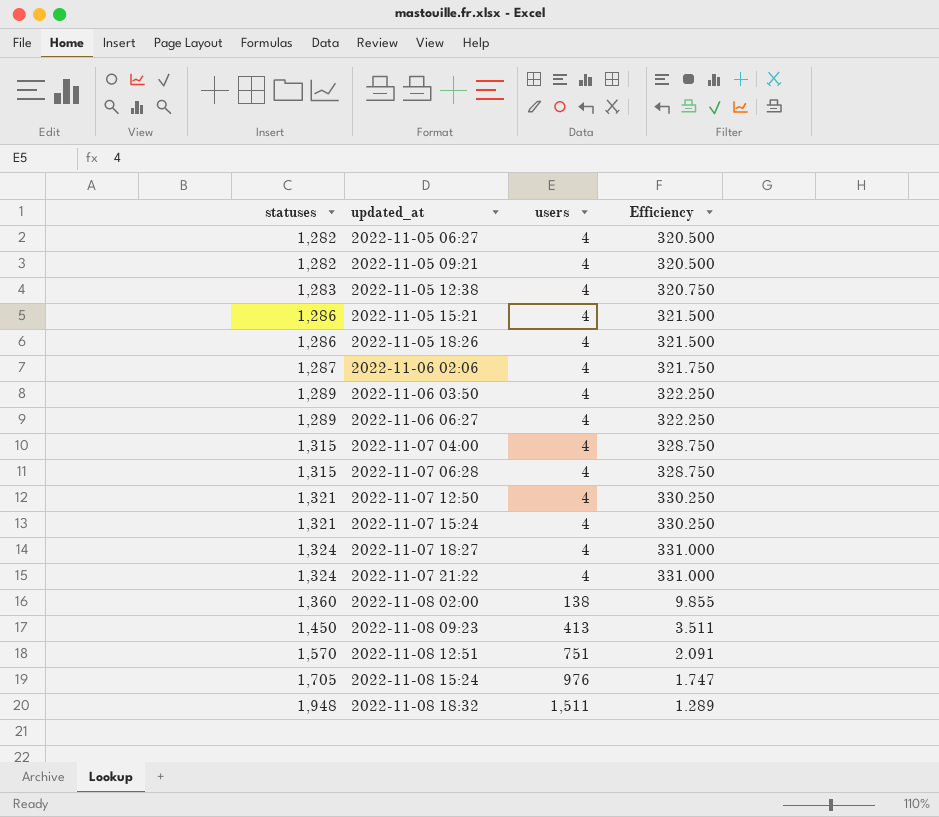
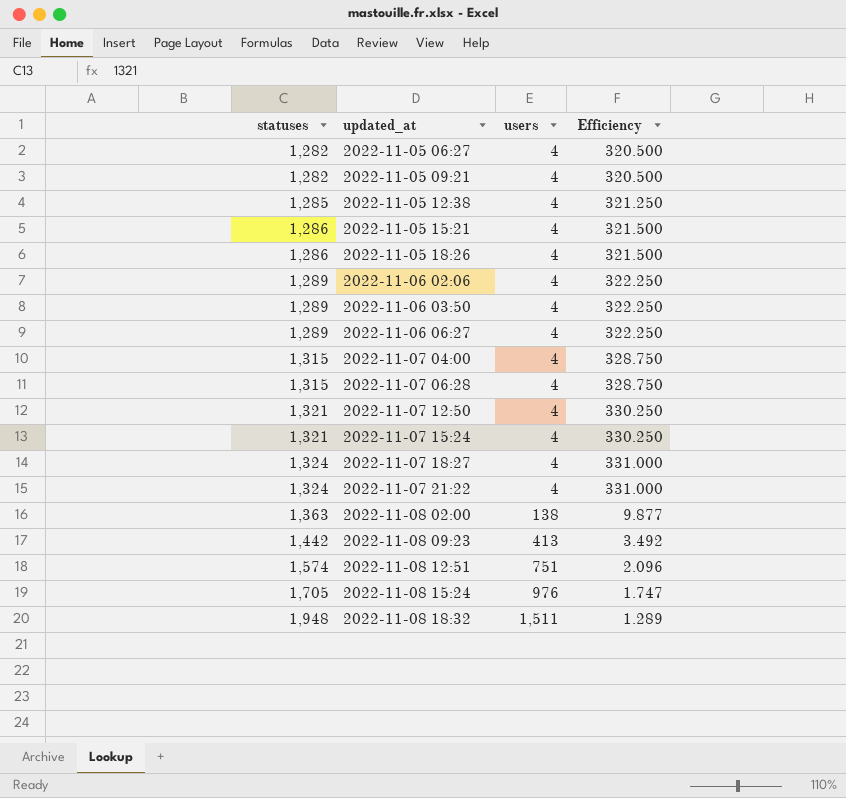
2022-11-05 12:38 | statuses: 1,283 -> 1,285
2022-11-05 12:38 | Efficiency: 320.750 -> 321.250
2022-11-06 02:06 | statuses: 1,287 -> 1,289
2022-11-06 02:06 | Efficiency: 321.750 -> 322.250
2022-11-08 02:00 | statuses: 1,360 -> 1,363
2022-11-08 02:00 | Efficiency: 9.855 -> 9.877
2022-11-08 09:23 | statuses: 1,450 -> 1,442
2022-11-08 09:23 | Efficiency: 3.511 -> 3.492
2022-11-08 12:51 | statuses: 1,570 -> 1,574
2022-11-08 12:51 | Efficiency: 2.091 -> 2.096

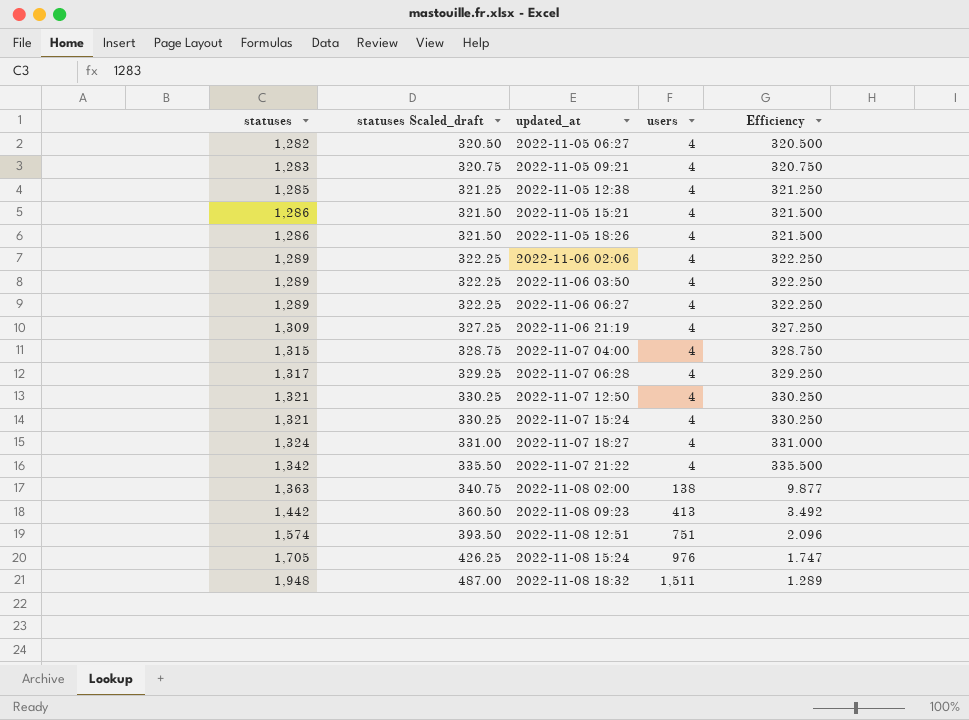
column statuses Scaled_draft | formula: none -> [statuses] * 0.25
2022-11-05 09:21 | statuses: 1,282 -> 1,283
2022-11-05 09:21 | Efficiency: 320.500 -> 320.750
row 2022-11-06 21:19: none -> 1,309 | 327.25 | 4 | 327.250
2022-11-07 06:28 | statuses: 1,315 -> 1,317
2022-11-07 06:28 | Efficiency: 328.750 -> 329.250
2022-11-07 21:22 | statuses: 1,324 -> 1,342
2022-11-07 21:22 | Efficiency: 331.000 -> 335.500

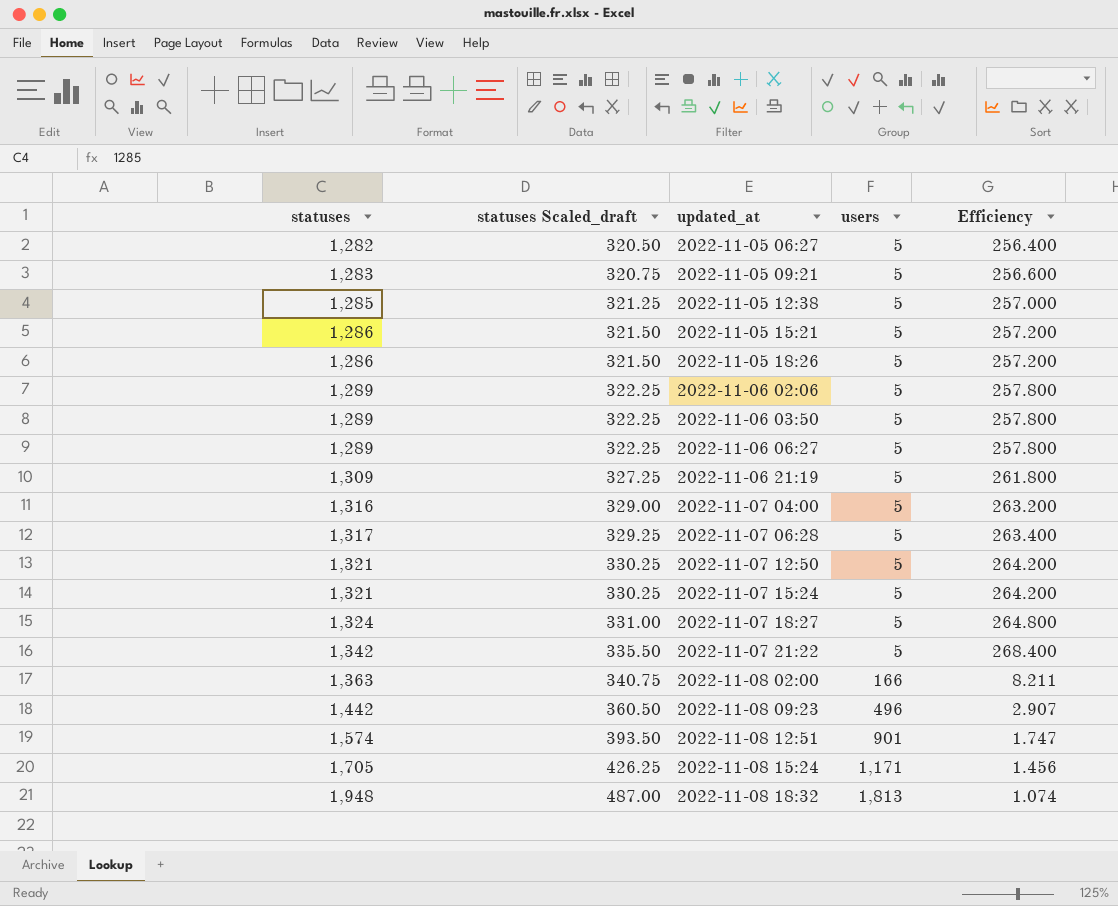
2022-11-05 06:27 | users: 4 -> 5
2022-11-05 06:27 | Efficiency: 320.500 -> 256.400
2022-11-05 09:21 | users: 4 -> 5
2022-11-05 09:21 | Efficiency: 320.750 -> 256.600
2022-11-05 12:38 | users: 4 -> 5
2022-11-05 12:38 | Efficiency: 321.250 -> 257.000
2022-11-05 15:21 | users: 4 -> 5
2022-11-05 15:21 | Efficiency: 321.500 -> 257.200
2022-11-05 18:26 | users: 4 -> 5
2022-11-05 18:26 | Efficiency: 321.500 -> 257.200
2022-11-06 02:06 | users: 4 -> 5
2022-11-06 02:06 | Efficiency: 322.250 -> 257.800
2022-11-06 03:50 | users: 4 -> 5
2022-11-06 03:50 | Efficiency: 322.250 -> 257.800
2022-11-06 06:27 | users: 4 -> 5
2022-11-06 06:27 | Efficiency: 322.250 -> 257.800
2022-11-06 21:19 | users: 4 -> 5
2022-11-06 21:19 | Efficiency: 327.250 -> 261.800
2022-11-07 04:00 | statuses: 1,315 -> 1,316
2022-11-07 04:00 | statuses Scaled_draft: 328.75 -> 329.00
2022-11-07 04:00 | users: 4 -> 5
2022-11-07 04:00 | Efficiency: 328.750 -> 263.200
2022-11-07 06:28 | users: 4 -> 5
2022-11-07 06:28 | Efficiency: 329.250 -> 263.400
2022-11-07 12:50 | users: 4 -> 5
2022-11-07 12:50 | Efficiency: 330.250 -> 264.200
2022-11-07 15:24 | users: 4 -> 5
2022-11-07 15:24 | Efficiency: 330.250 -> 264.200
2022-11-07 18:27 | users: 4 -> 5
2022-11-07 18:27 | Efficiency: 331.000 -> 264.800
2022-11-07 21:22 | users: 4 -> 5
2022-11-07 21:22 | Efficiency: 335.500 -> 268.400
2022-11-08 02:00 | users: 138 -> 166
2022-11-08 02:00 | Efficiency: 9.877 -> 8.211
2022-11-08 09:23 | users: 413 -> 496
2022-11-08 09:23 | Efficiency: 3.492 -> 2.907
2022-11-08 12:51 | users: 751 -> 901
2022-11-08 12:51 | Efficiency: 2.096 -> 1.747
2022-11-08 15:24 | users: 976 -> 1,171
2022-11-08 15:24 | Efficiency: 1.747 -> 1.456
2022-11-08 18:32 | users: 1,511 -> 1,813
2022-11-08 18:32 | Efficiency: 1.289 -> 1.074

